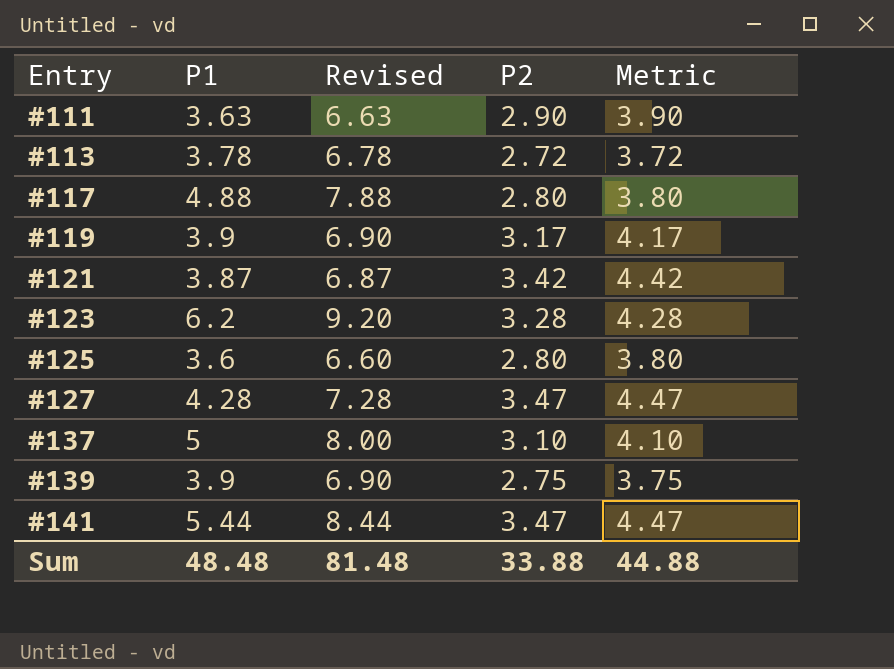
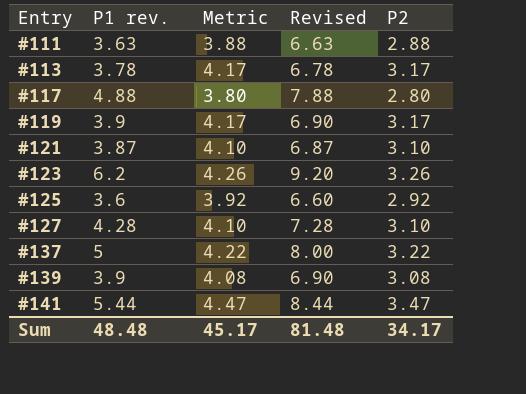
column name: P1 -> P1 rev.
column Metric | position: 5 -> 3
#111 | Metric: 3.90 -> 3.88
#111 | P2: 2.90 -> 2.88
#113 | Metric: 3.72 -> 4.17
#113 | P2: 2.72 -> 3.17
#121 | Metric: 4.42 -> 4.10
#121 | P2: 3.42 -> 3.10
#123 | Metric: 4.28 -> 4.26
#123 | P2: 3.28 -> 3.26
#125 | Metric: 3.80 -> 3.92
#125 | P2: 2.80 -> 2.92
#127 | Metric: 4.47 -> 4.10
#127 | P2: 3.47 -> 3.10
#137 | Metric: 4.10 -> 4.22
#137 | P2: 3.10 -> 3.22
#139 | Metric: 3.75 -> 4.08
#139 | P2: 2.75 -> 3.08
Sum | Metric: 44.88 -> 45.17
Sum | P2: 33.88 -> 34.17

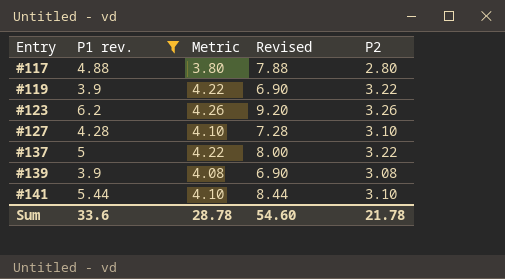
filter: none -> P1 rev. >= 3.9
#119 | Metric: 4.17 -> 4.22
#119 | P2: 3.17 -> 3.22
#141 | Metric: 4.47 -> 4.10
#141 | P2: 3.47 -> 3.10
Sum | P1 rev.: 48.48 -> 33.6
Sum | Metric: 45.17 -> 28.78
Sum | Revised: 81.48 -> 54.60
Sum | P2: 34.17 -> 21.78

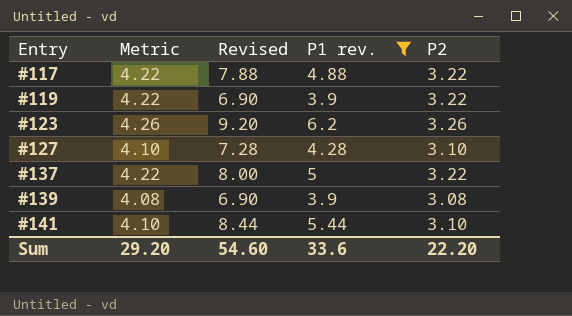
column P1 rev. | position: 2 -> 4
#117 | Metric: 3.80 -> 4.22
#117 | P2: 2.80 -> 3.22
Sum | Metric: 28.78 -> 29.20
Sum | P2: 21.78 -> 22.20

